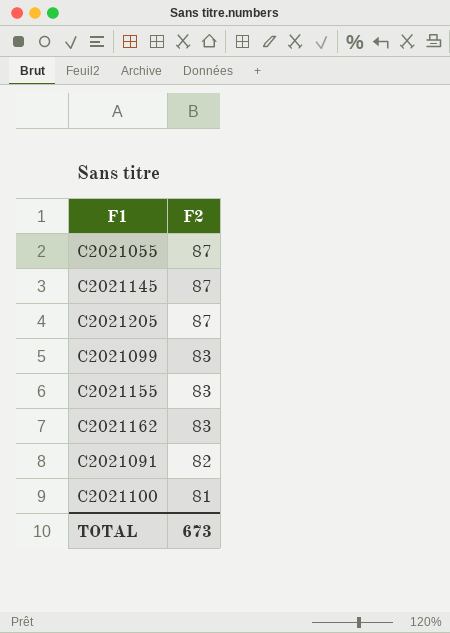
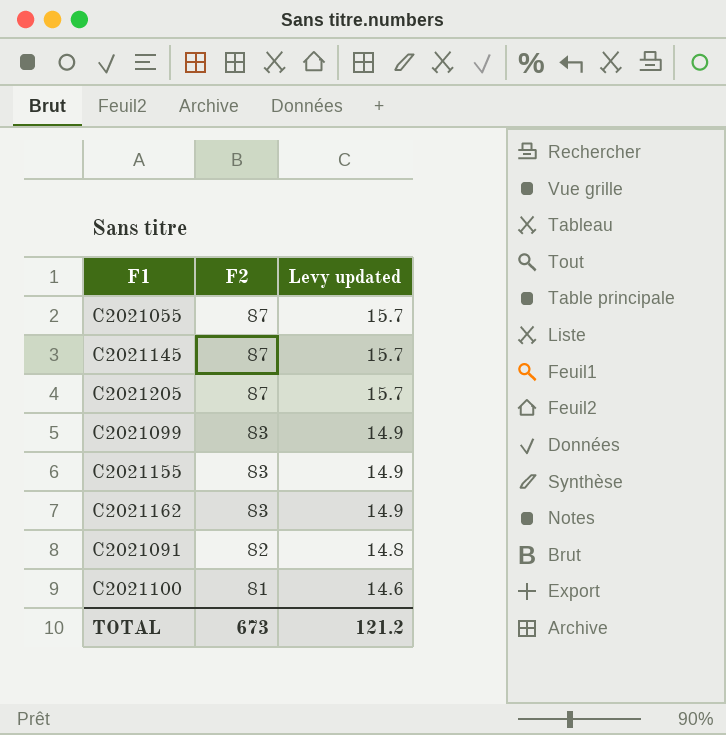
column Levy updated | formula: none -> [F2] * 0.18

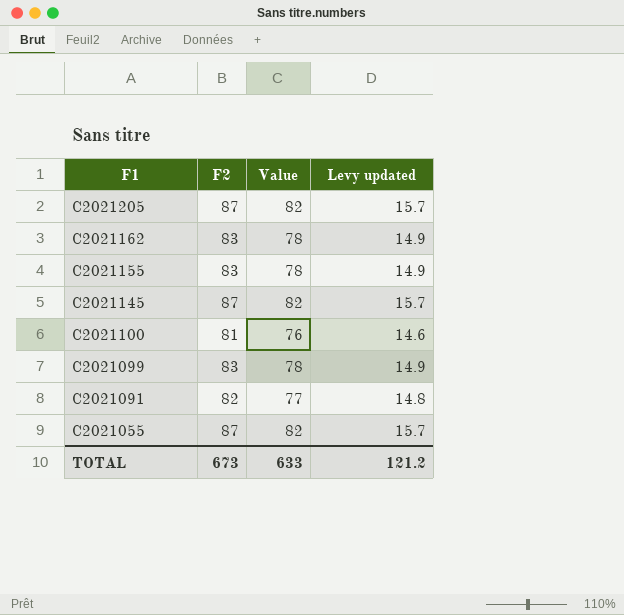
row order: F2 descending -> F1 descending
column Value | formula: none -> [F2] - 5

